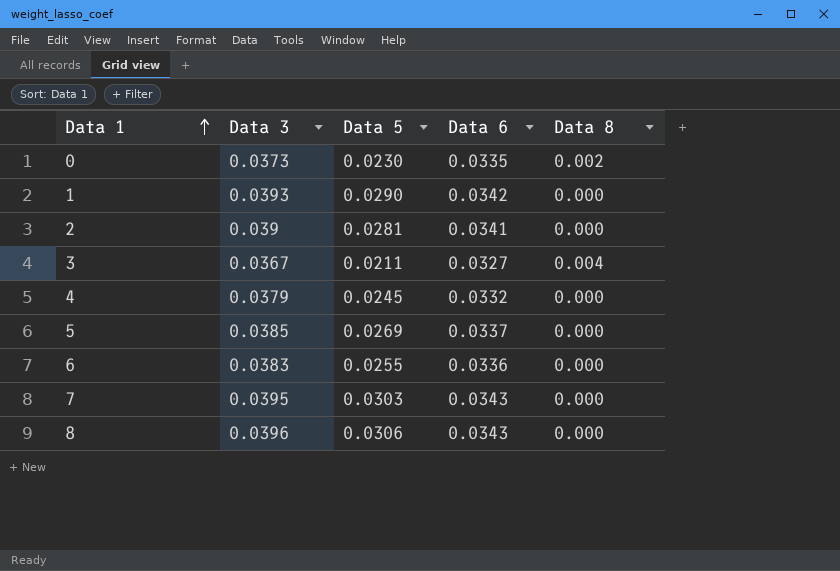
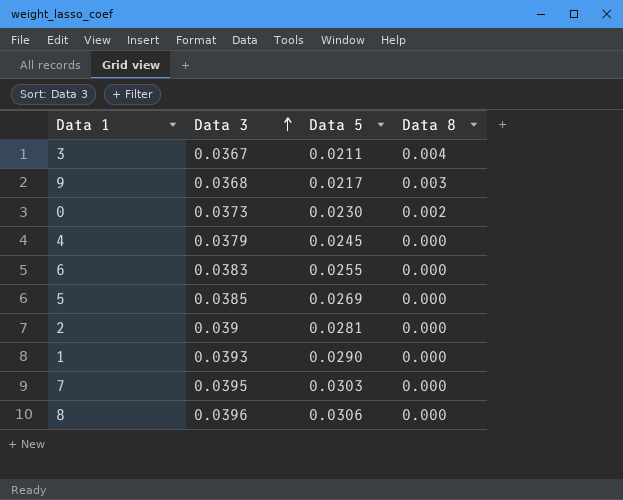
row order: Data 1 ascending -> Data 3 ascending
column Data 6 | position: 4 -> none
row 9: none -> 0.0368 | 0.0217 | 0.003

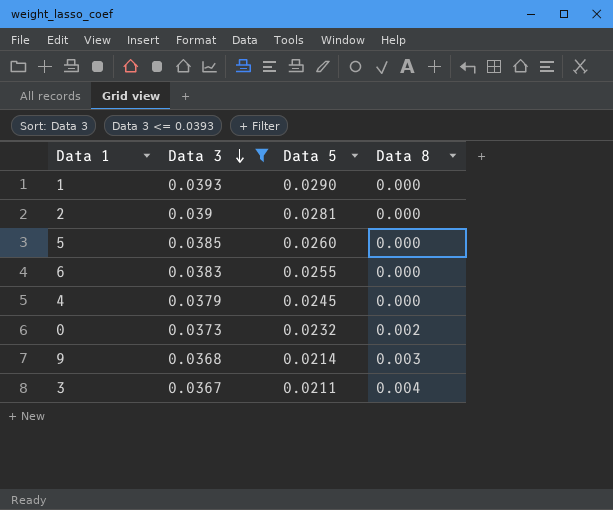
filter: none -> Data 3 <= 0.0393
row order: Data 3 ascending -> Data 3 descending
5 | Data 5: 0.0269 -> 0.0260
0 | Data 5: 0.0230 -> 0.0232
9 | Data 5: 0.0217 -> 0.0214

